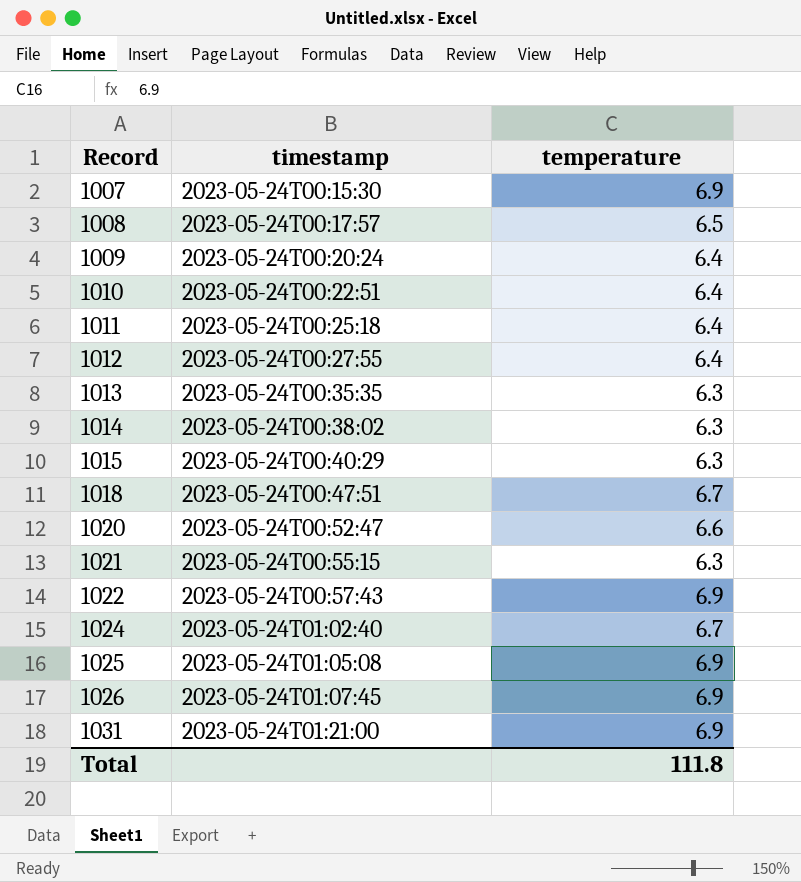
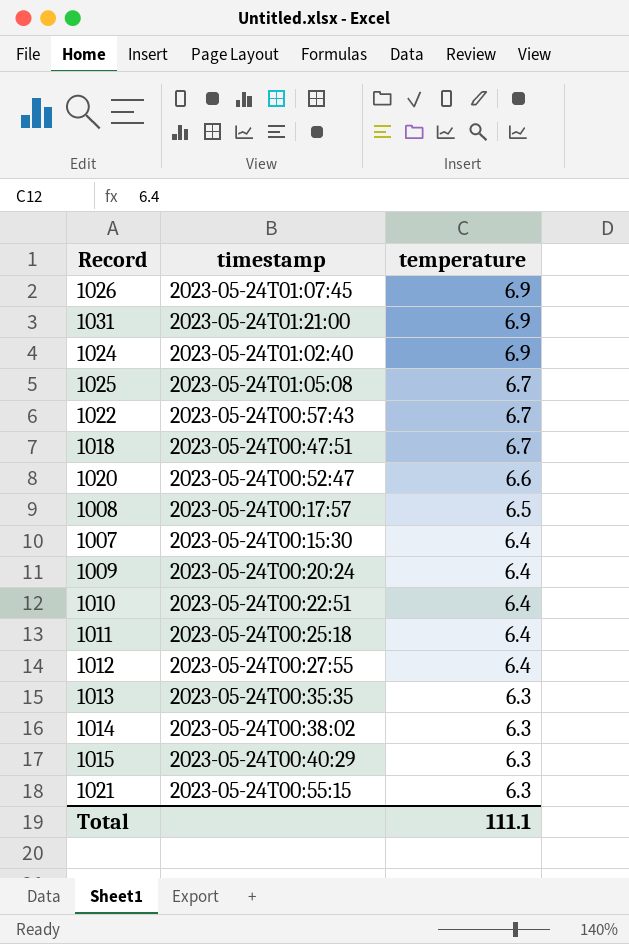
row order: Record ascending -> temperature descending
1024 | temperature: 6.7 -> 6.9
1025 | temperature: 6.9 -> 6.7
1022 | temperature: 6.9 -> 6.7
1007 | temperature: 6.9 -> 6.4
Total | temperature: 111.8 -> 111.1

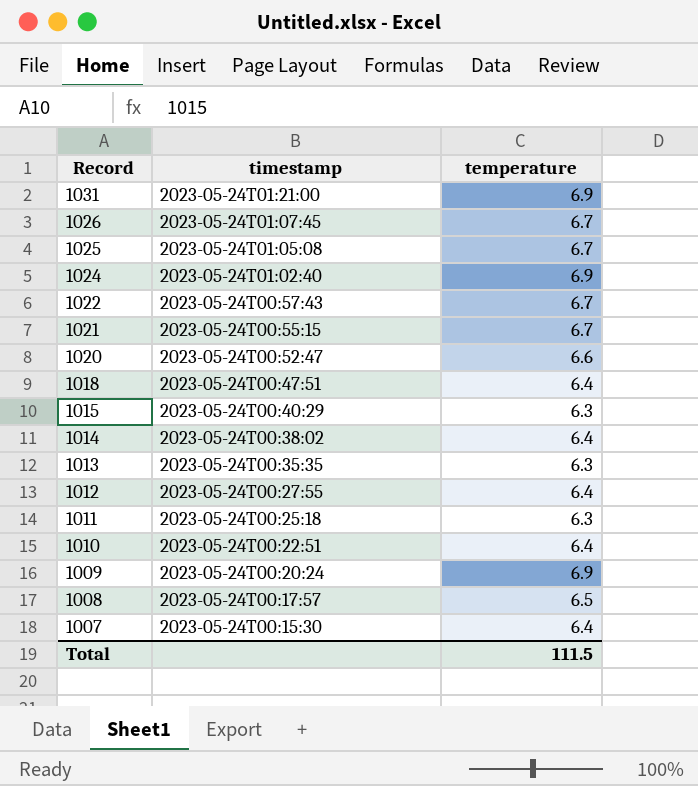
row order: temperature descending -> Record descending
1026 | temperature: 6.9 -> 6.7
1021 | temperature: 6.3 -> 6.7
1018 | temperature: 6.7 -> 6.4
1014 | temperature: 6.3 -> 6.4
1011 | temperature: 6.4 -> 6.3
1009 | temperature: 6.4 -> 6.9
Total | temperature: 111.1 -> 111.5

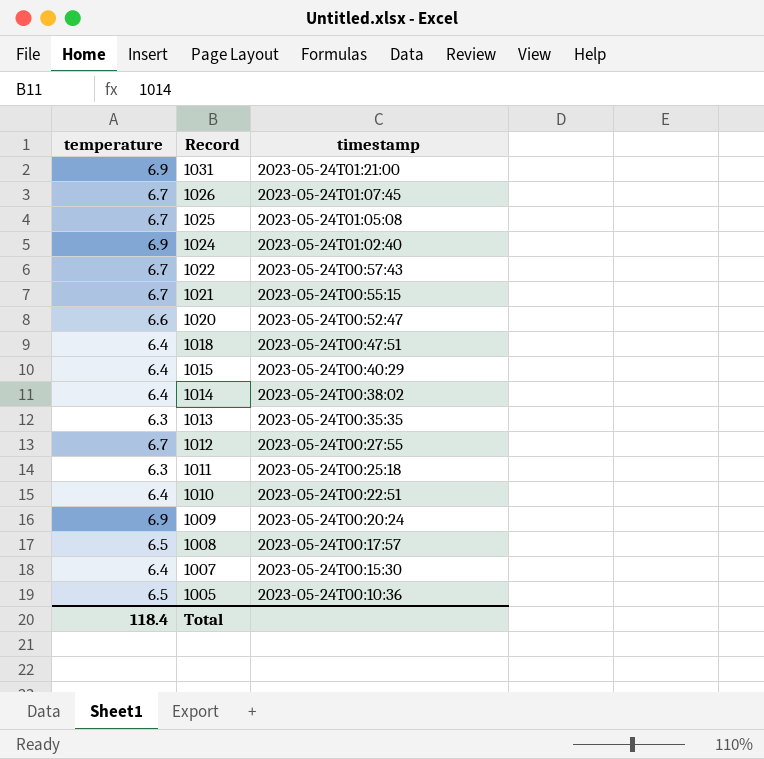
column temperature | position: 3 -> 1
1015 | temperature: 6.3 -> 6.4
1012 | temperature: 6.4 -> 6.7
row 1005: none -> 6.5 | 2023-05-24T00:10:36
Total | temperature: 111.5 -> 118.4

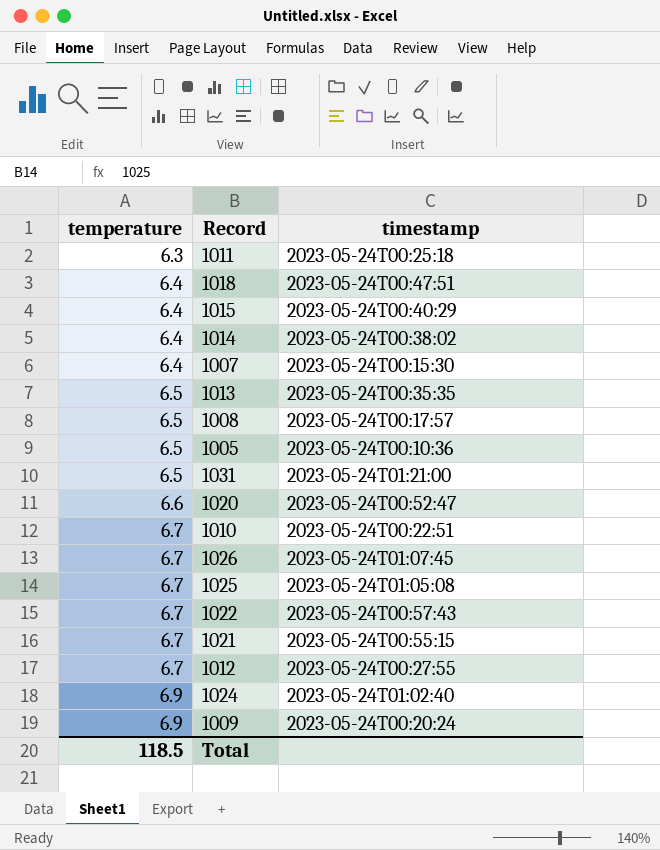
row order: Record descending -> temperature ascending
1013 | temperature: 6.3 -> 6.5
1031 | temperature: 6.9 -> 6.5
1010 | temperature: 6.4 -> 6.7
Total | temperature: 118.4 -> 118.5

